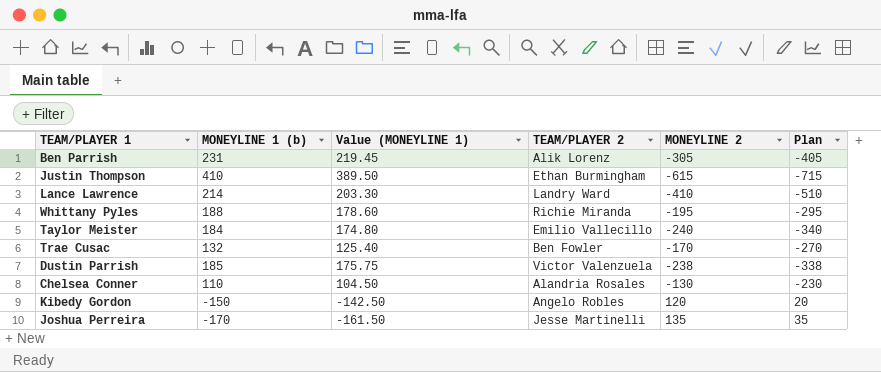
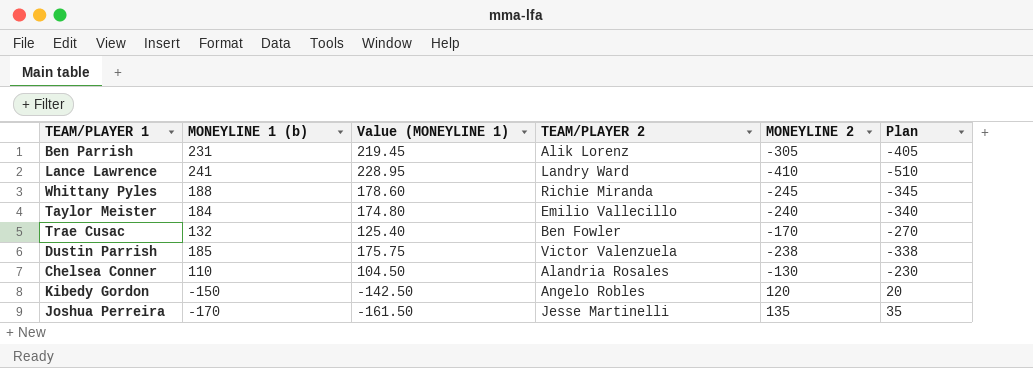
row Justin Thompson: 410 | 389.50 | Ethan Burmingham | -615 | -715 -> none
Lance Lawrence | MONEYLINE 1 (b): 214 -> 241
Lance Lawrence | Value (MONEYLINE 1): 203.30 -> 228.95
Whittany Pyles | MONEYLINE 2: -195 -> -245
Whittany Pyles | Plan: -295 -> -345

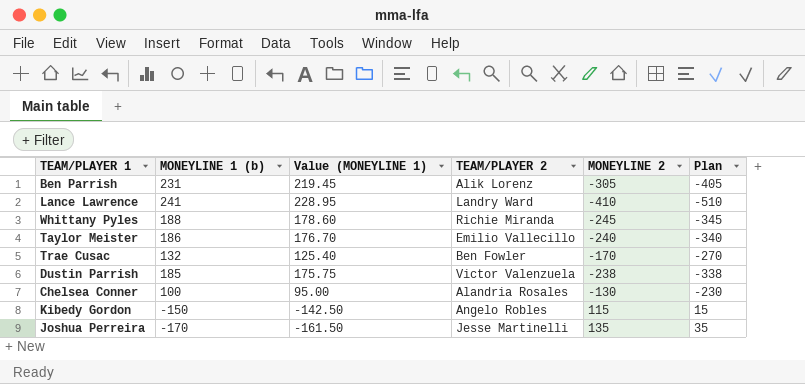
Taylor Meister | MONEYLINE 1 (b): 184 -> 186
Taylor Meister | Value (MONEYLINE 1): 174.80 -> 176.70
Chelsea Conner | MONEYLINE 1 (b): 110 -> 100
Chelsea Conner | Value (MONEYLINE 1): 104.50 -> 95.00
Kibedy Gordon | MONEYLINE 2: 120 -> 115
Kibedy Gordon | Plan: 20 -> 15

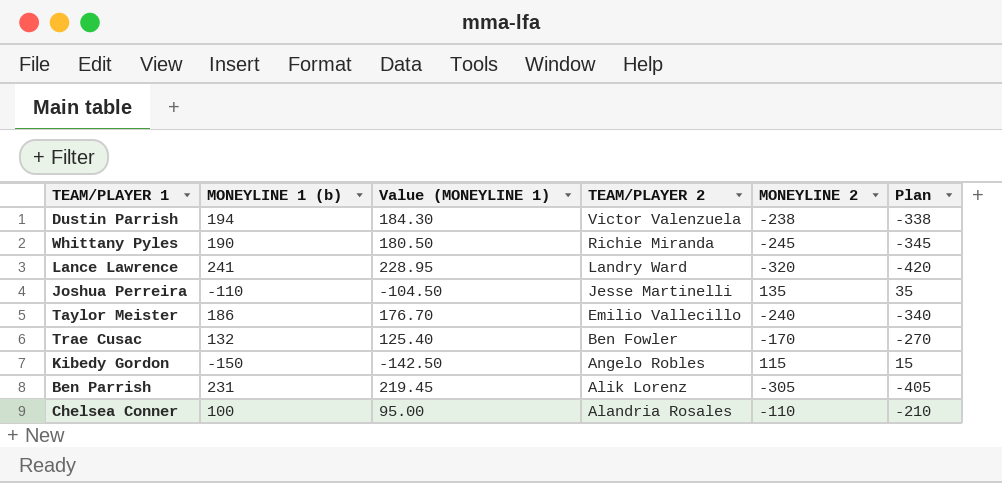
row order: none -> TEAM/PLAYER 2 descending
Dustin Parrish | MONEYLINE 1 (b): 185 -> 194
Dustin Parrish | Value (MONEYLINE 1): 175.75 -> 184.30
Whittany Pyles | MONEYLINE 1 (b): 188 -> 190
Whittany Pyles | Value (MONEYLINE 1): 178.60 -> 180.50
Lance Lawrence | MONEYLINE 2: -410 -> -320
Lance Lawrence | Plan: -510 -> -420
Joshua Perreira | MONEYLINE 1 (b): -170 -> -110
Joshua Perreira | Value (MONEYLINE 1): -161.50 -> -104.50
Chelsea Conner | MONEYLINE 2: -130 -> -110
Chelsea Conner | Plan: -230 -> -210

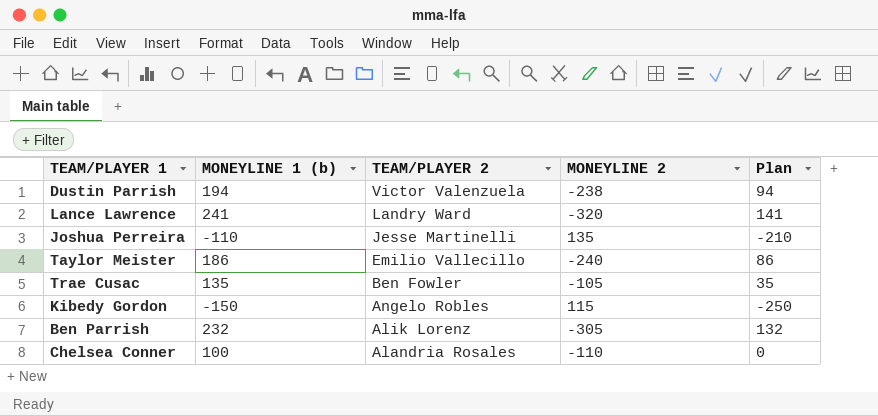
column Value (MONEYLINE 1) | formula: [MONEYLINE 1 (b)] * 0.95 -> none
column Plan | formula: [MONEYLINE 2] - 100 -> [MONEYLINE 1 (b)] - 100
row Whittany Pyles: 190 | 180.50 | Richie Miranda | -245 | -345 -> none
Trae Cusac | MONEYLINE 1 (b): 132 -> 135
Trae Cusac | MONEYLINE 2: -170 -> -105
Ben Parrish | MONEYLINE 1 (b): 231 -> 232

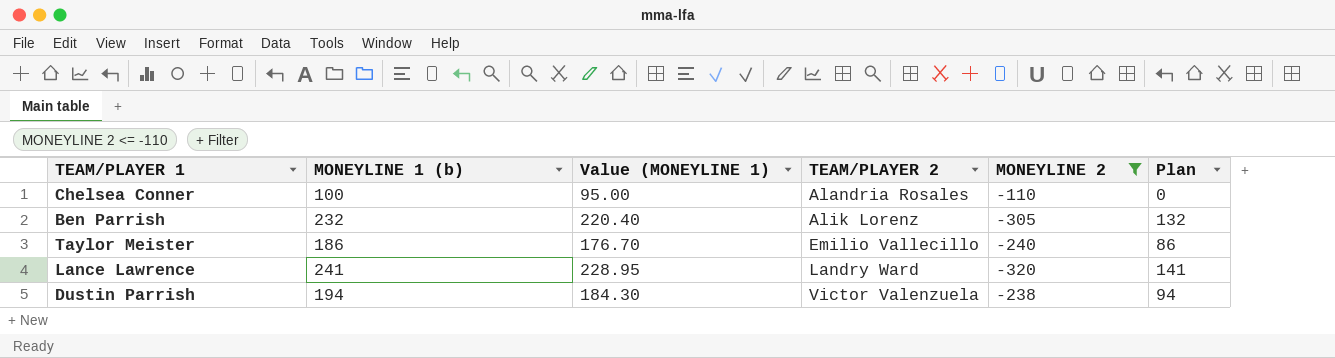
filter: none -> MONEYLINE 2 <= -110
row order: TEAM/PLAYER 2 descending -> TEAM/PLAYER 2 ascending
column Value (MONEYLINE 1) | formula: none -> [MONEYLINE 1 (b)] * 0.95

